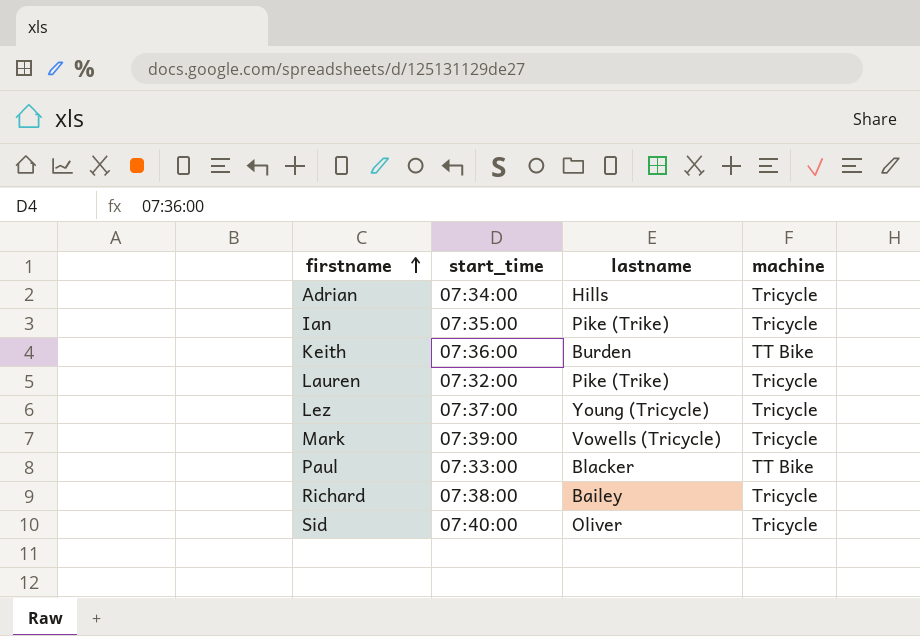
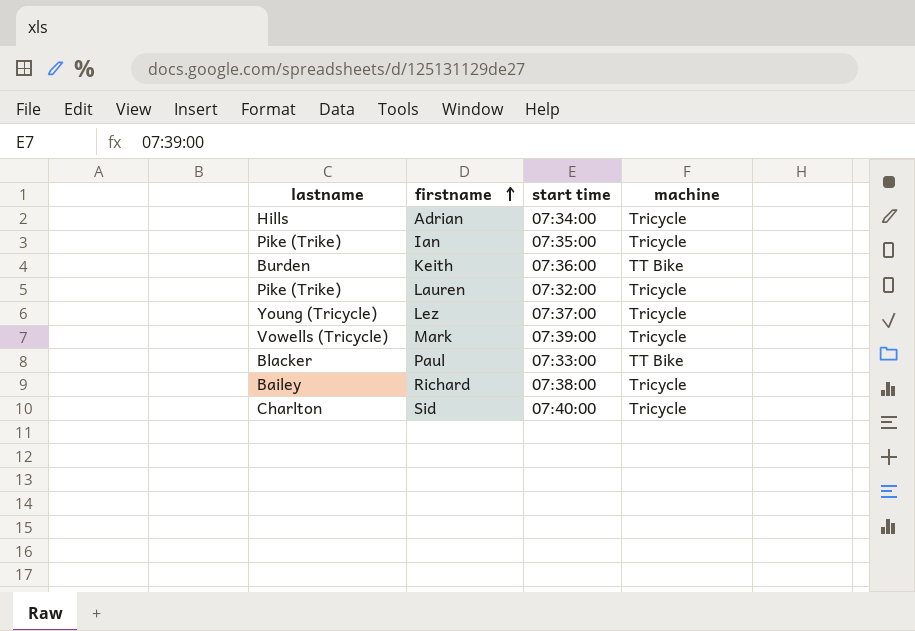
column lastname | position: 3 -> 1
column name: start_time -> start time
Sid | lastname: Oliver -> Charlton

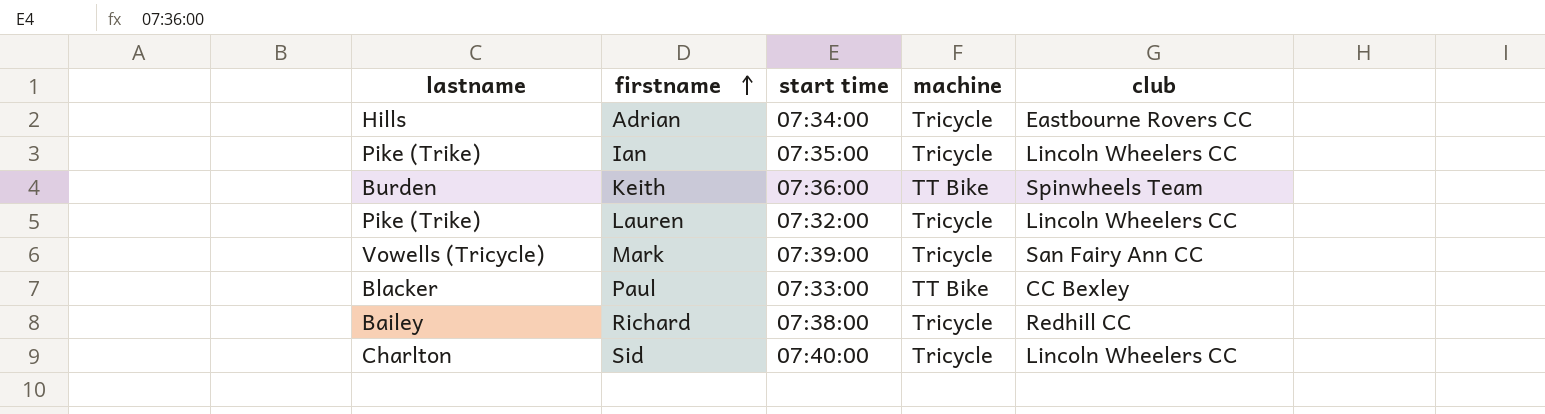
column club | position: none -> 5
row Lez: Young (Tricycle) | 07:37:00 | Tricycle -> none

